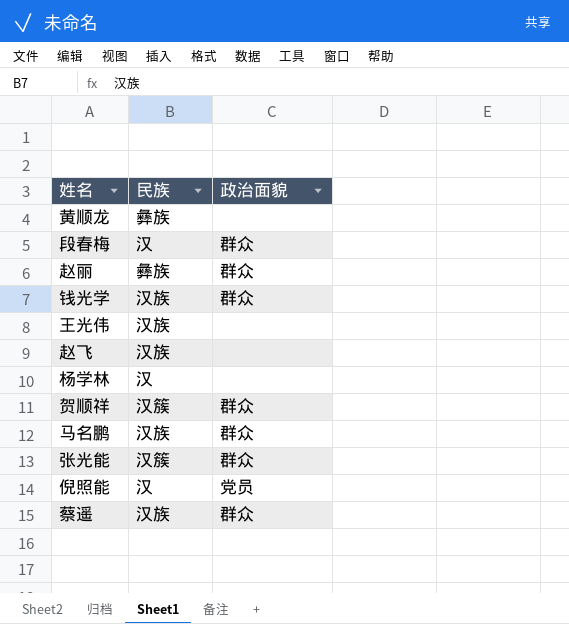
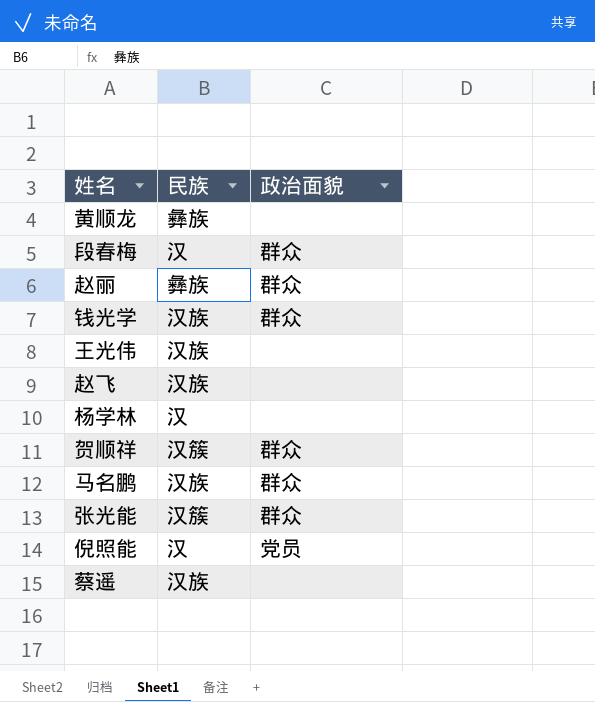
蔡遥 | 政治面貌: 群众 -> none

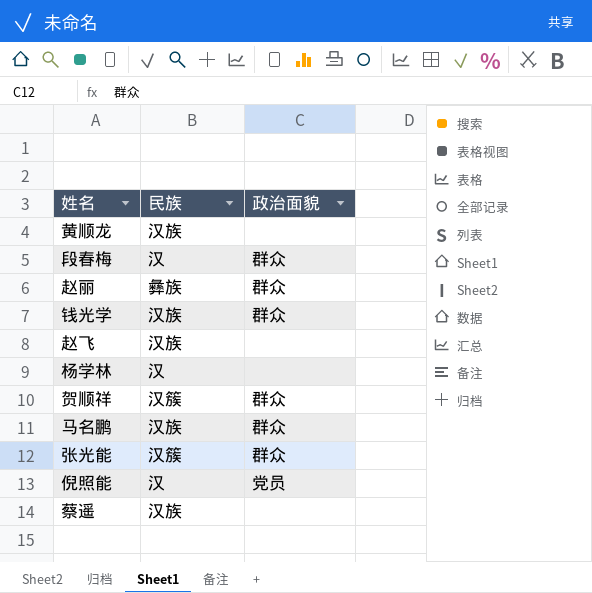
row 王光伟: 汉族 | none -> none
黄顺龙 | 民族: 彝族 -> 汉族

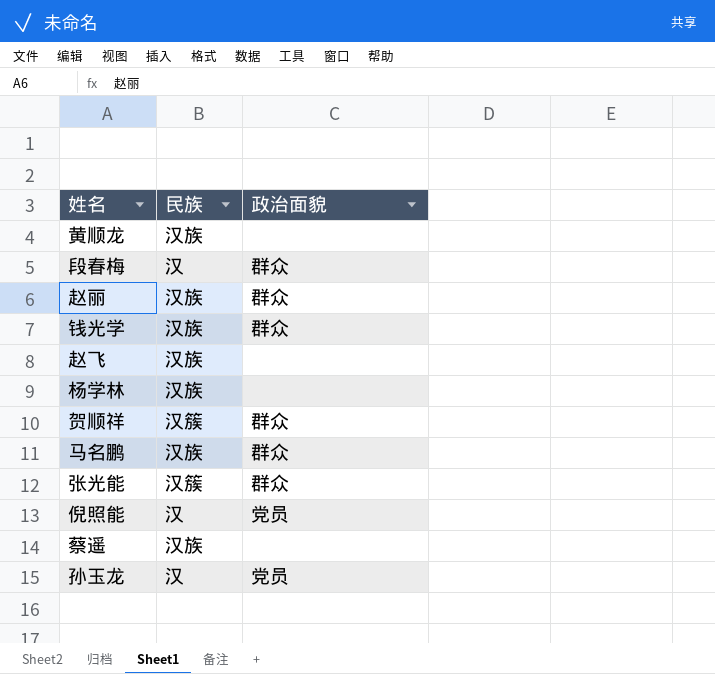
赵丽 | 民族: 彝族 -> 汉族
杨学林 | 民族: 汉 -> 汉族
row 孙玉龙: none -> 汉 | 党员

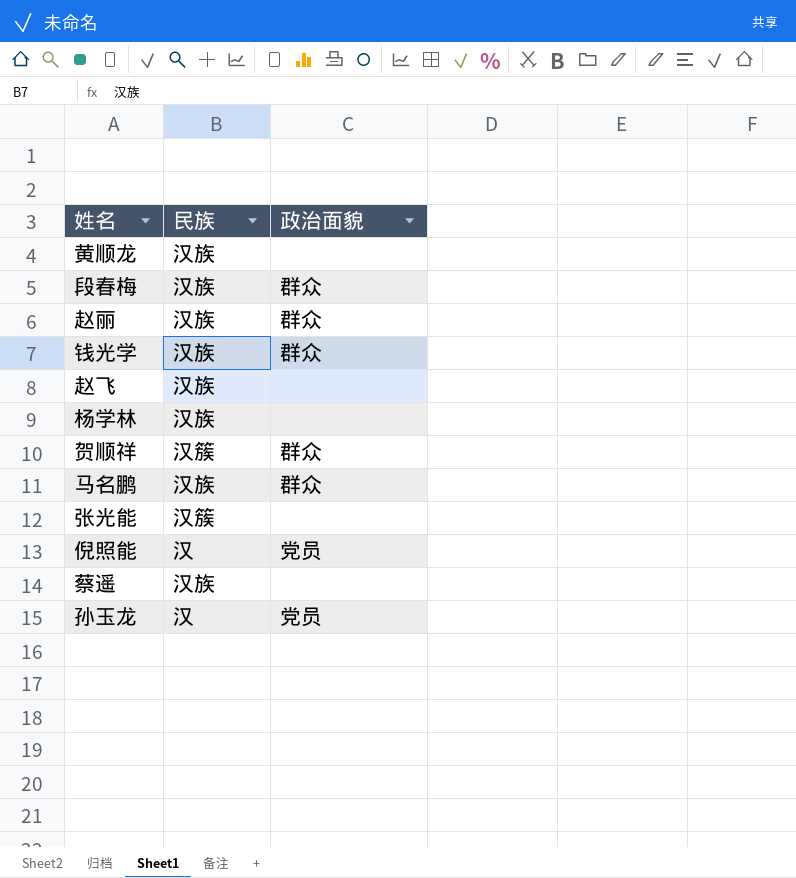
段春梅 | 民族: 汉 -> 汉族
张光能 | 政治面貌: 群众 -> none

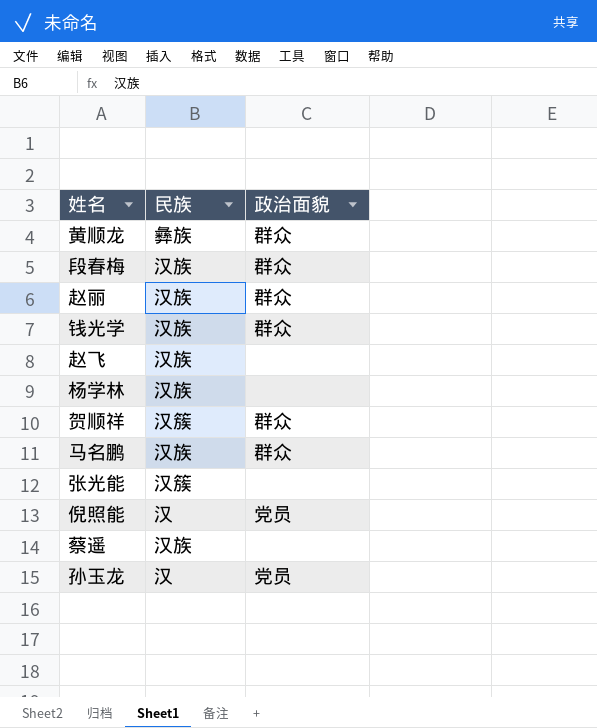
黄顺龙 | 民族: 汉族 -> 彝族
黄顺龙 | 政治面貌: none -> 群众

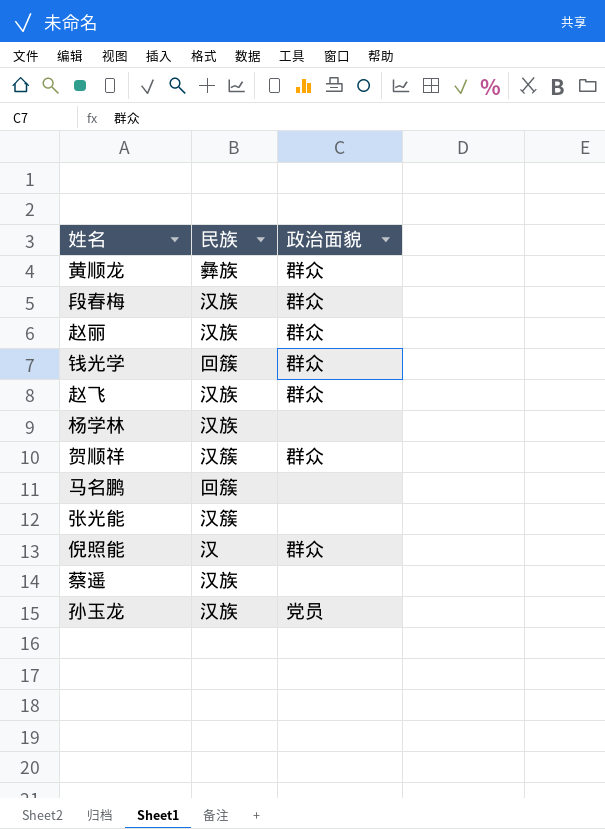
钱光学 | 民族: 汉族 -> 回簇
赵飞 | 政治面貌: none -> 群众
马名鹏 | 民族: 汉族 -> 回簇
马名鹏 | 政治面貌: 群众 -> none
倪照能 | 政治面貌: 党员 -> 群众
孙玉龙 | 民族: 汉 -> 汉族

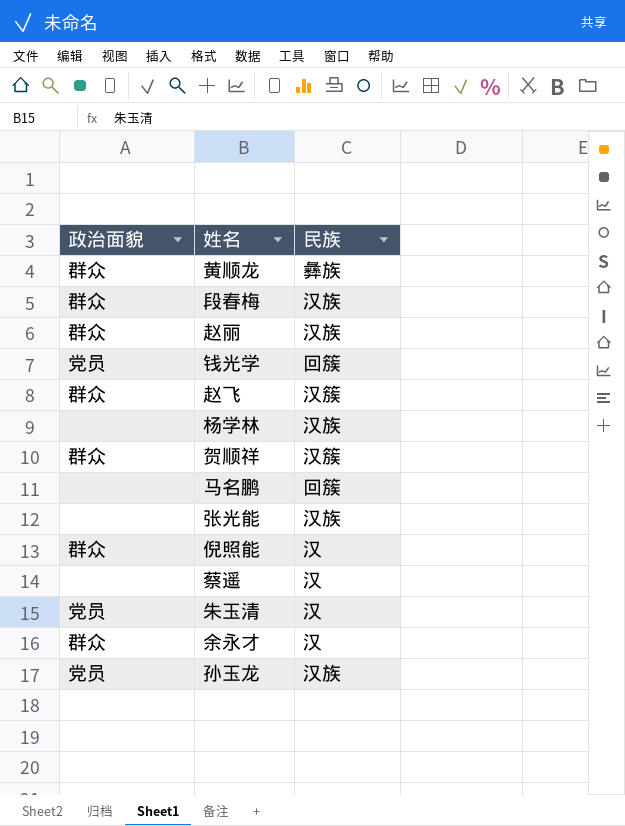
column 政治面貌 | position: 3 -> 1
钱光学 | 政治面貌: 群众 -> 党员
赵飞 | 民族: 汉族 -> 汉簇
张光能 | 民族: 汉簇 -> 汉族
蔡遥 | 民族: 汉族 -> 汉
row 朱玉清: none -> 党员 | 汉
row 余永才: none -> 群众 | 汉

